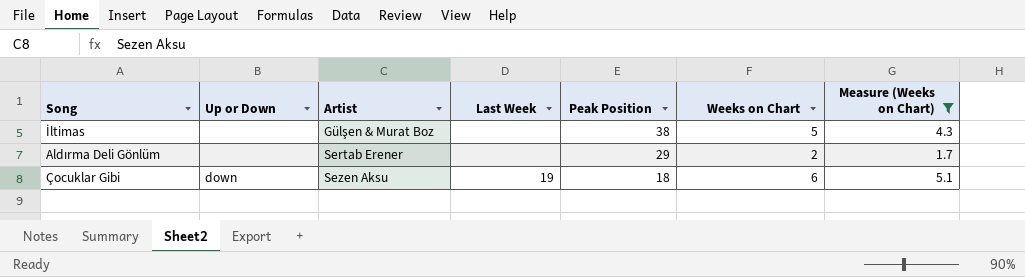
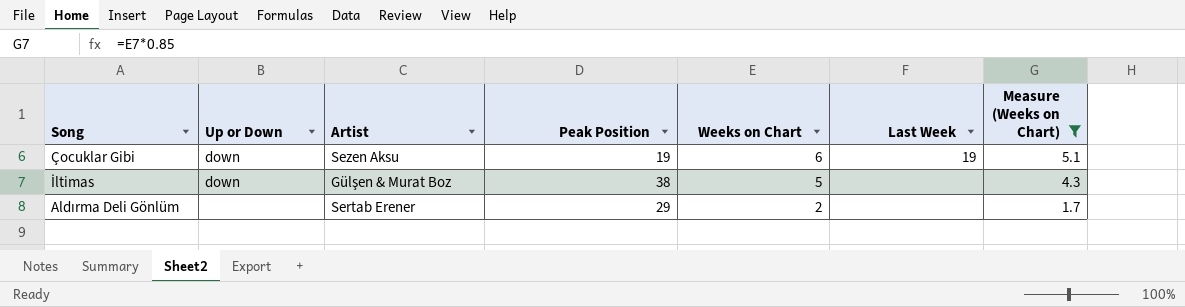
row order: Artist ascending -> Weeks on Chart descending
column Last Week | position: 4 -> 6
Çocuklar Gibi | Peak Position: 18 -> 19
İltimas | Up or Down: none -> down

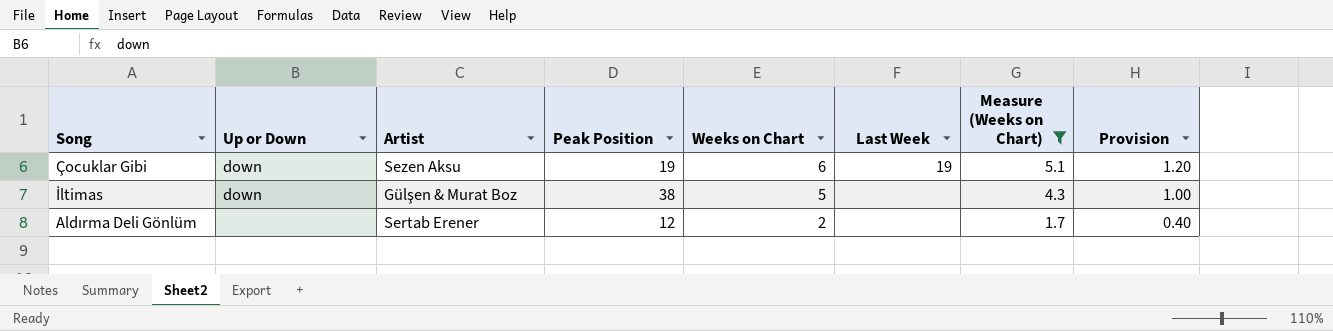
column Provision | formula: none -> [Weeks on Chart] * 0.2
Aldırma Deli Gönlüm | Peak Position: 29 -> 12

